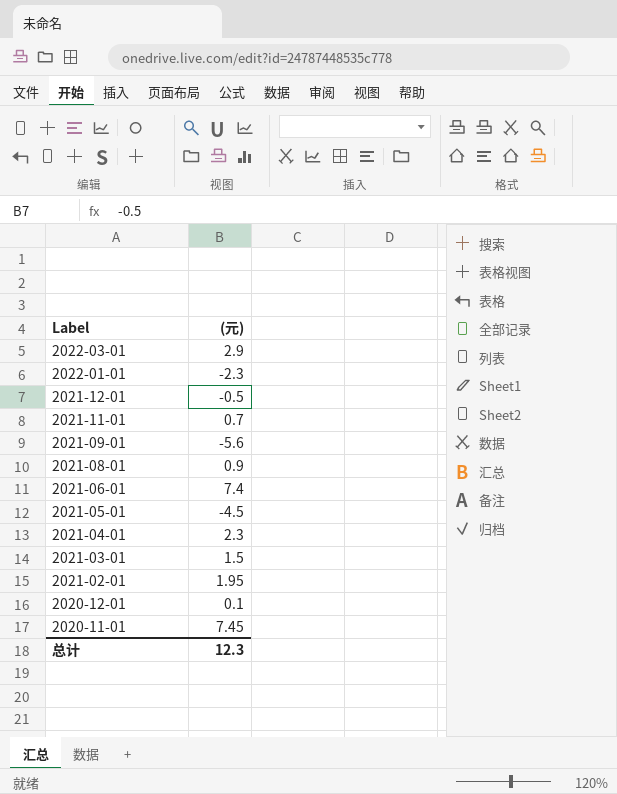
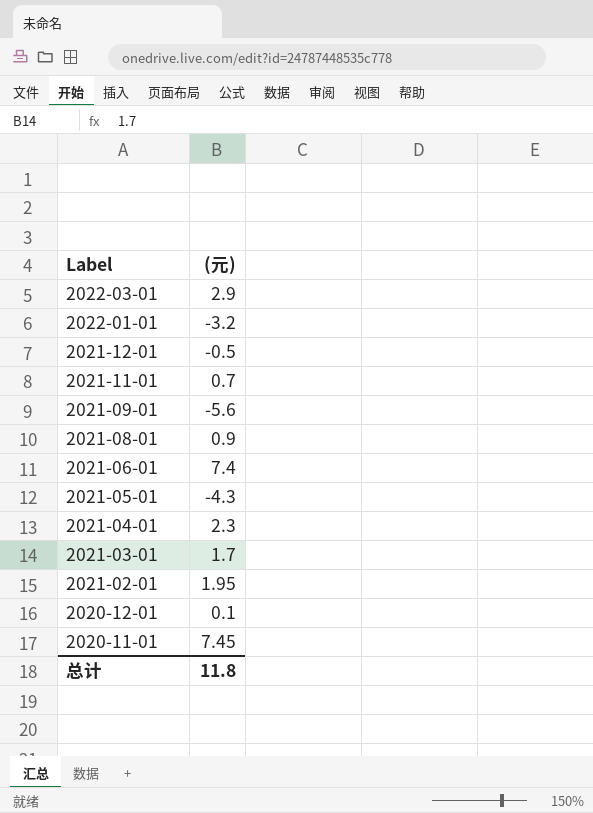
2022-01-01 | (元): -2.3 -> -3.2
2021-05-01 | (元): -4.5 -> -4.3
2021-03-01 | (元): 1.5 -> 1.7
总计 | (元): 12.3 -> 11.8

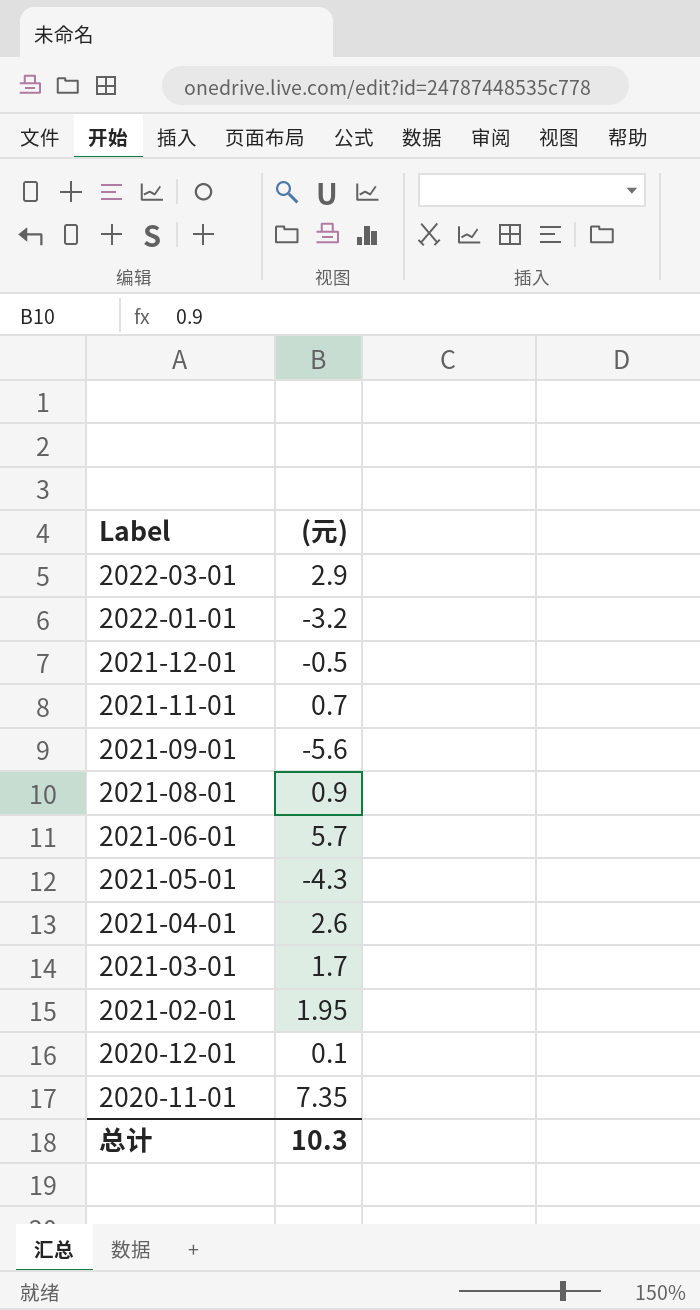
2021-06-01 | (元): 7.4 -> 5.7
2021-04-01 | (元): 2.3 -> 2.6
2020-11-01 | (元): 7.45 -> 7.35
总计 | (元): 11.8 -> 10.3

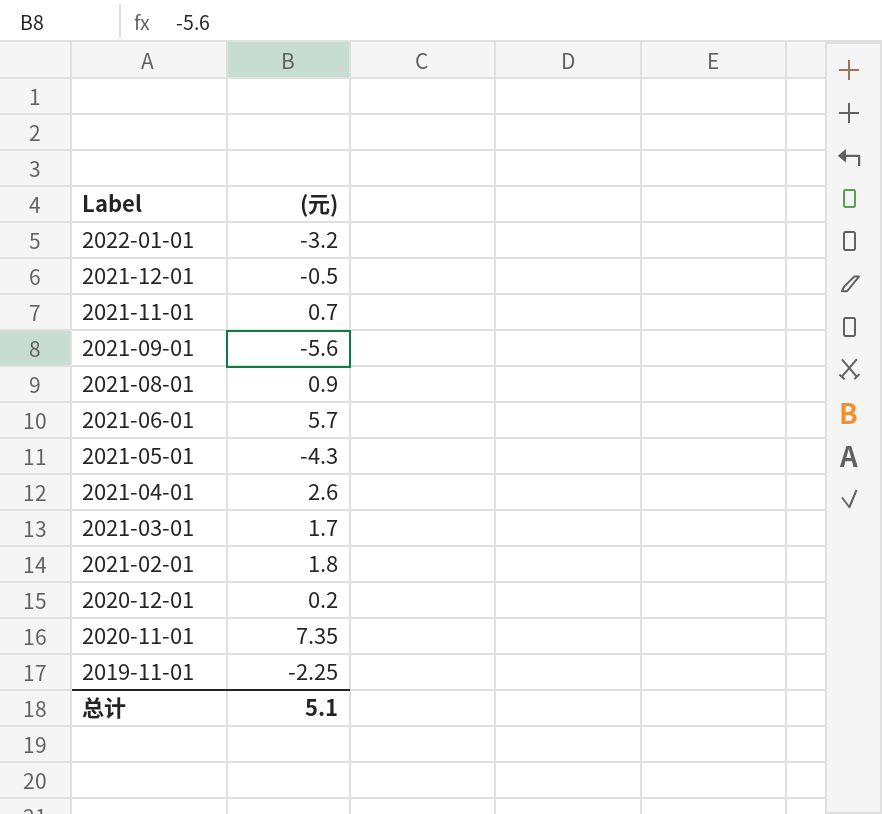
row 2022-03-01: 2.9 -> none
2021-02-01 | (元): 1.95 -> 1.8
2020-12-01 | (元): 0.1 -> 0.2
row 2019-11-01: none -> -2.25
总计 | (元): 10.3 -> 5.1

